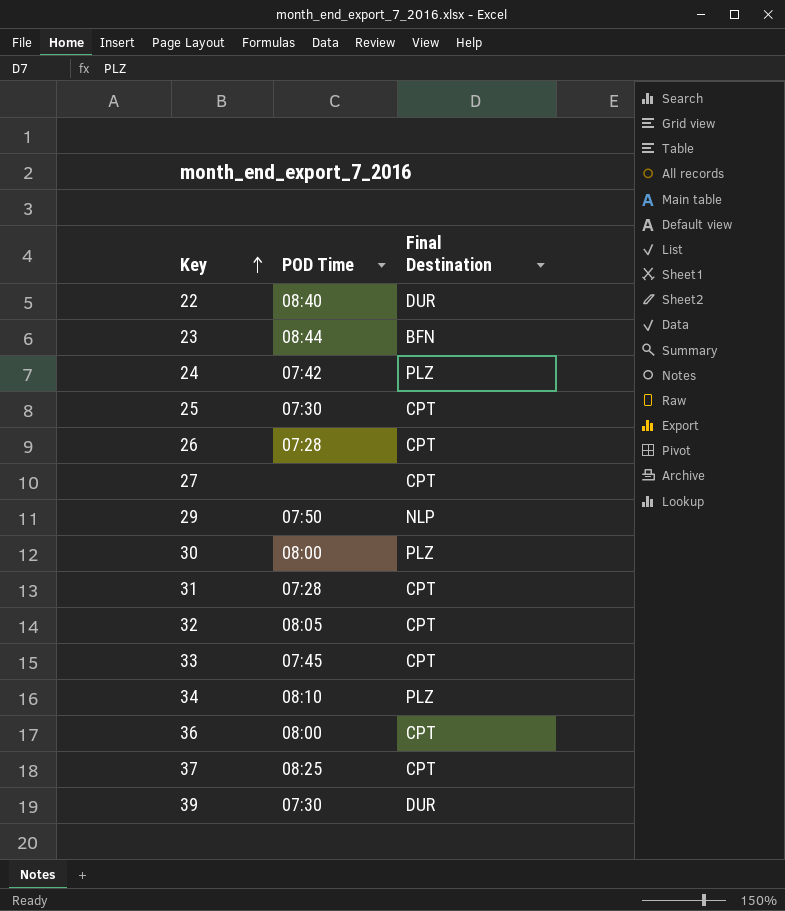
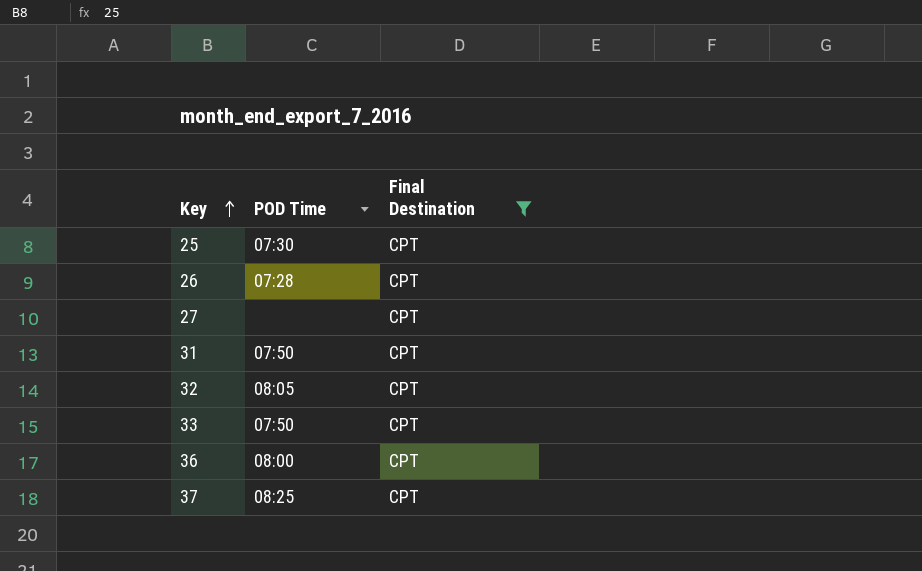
filter: none -> Final Destination = CPT
31 | POD Time: 07:28 -> 07:50
33 | POD Time: 07:45 -> 07:50

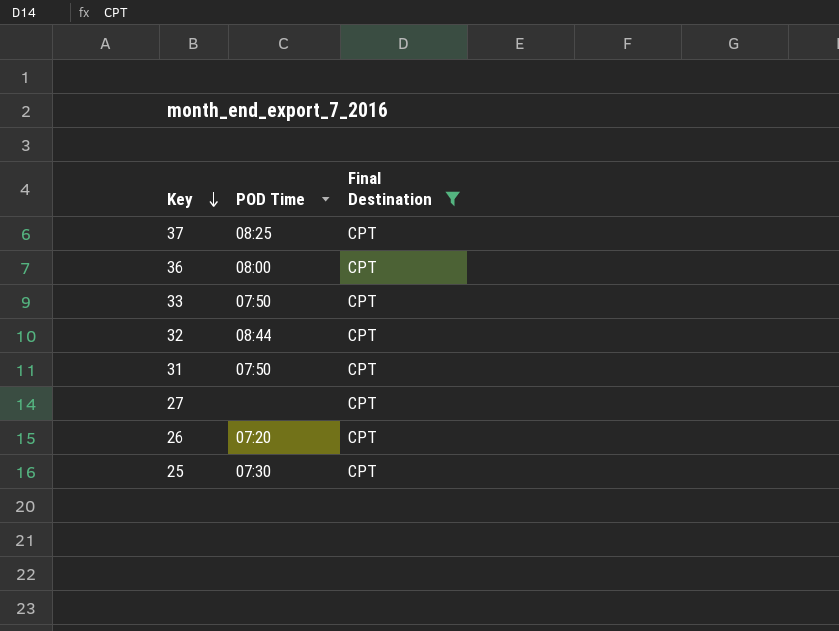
row order: Key ascending -> Key descending
32 | POD Time: 08:05 -> 08:44
26 | POD Time: 07:28 -> 07:20

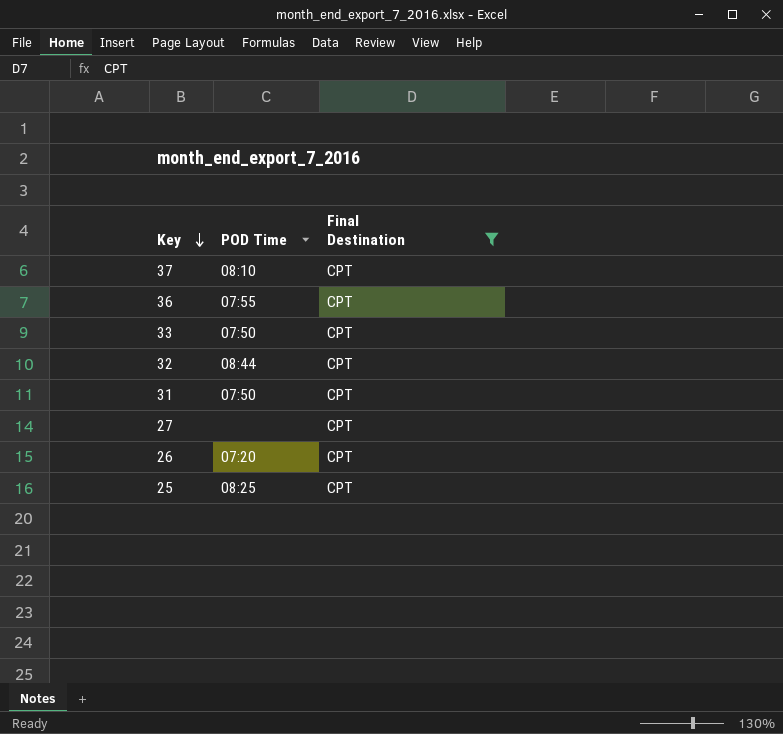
37 | POD Time: 08:25 -> 08:10
36 | POD Time: 08:00 -> 07:55
25 | POD Time: 07:30 -> 08:25

